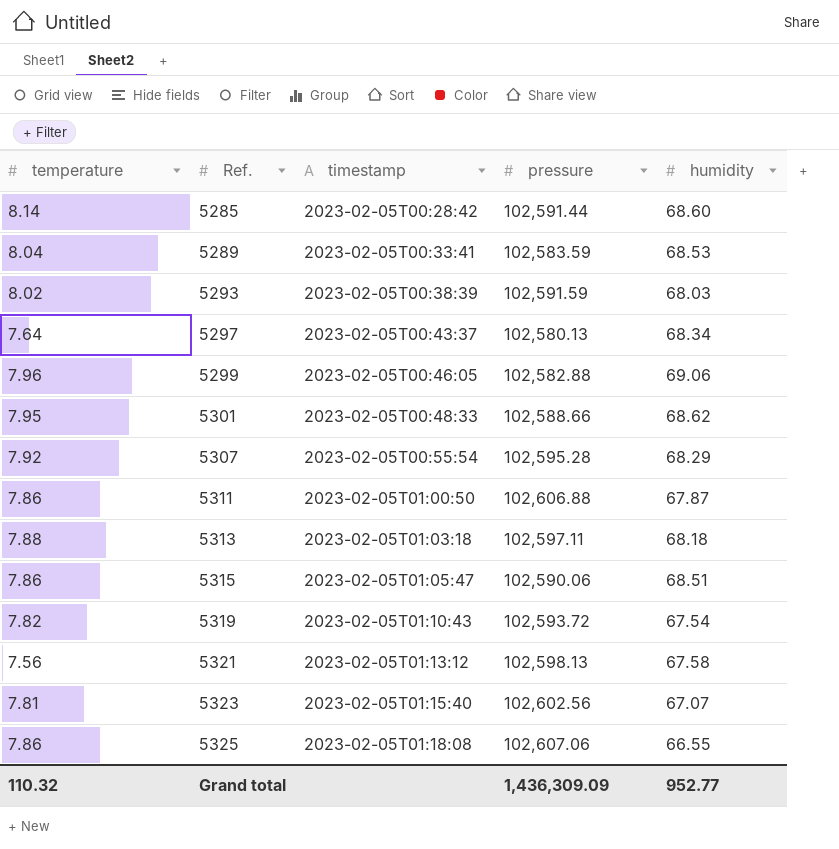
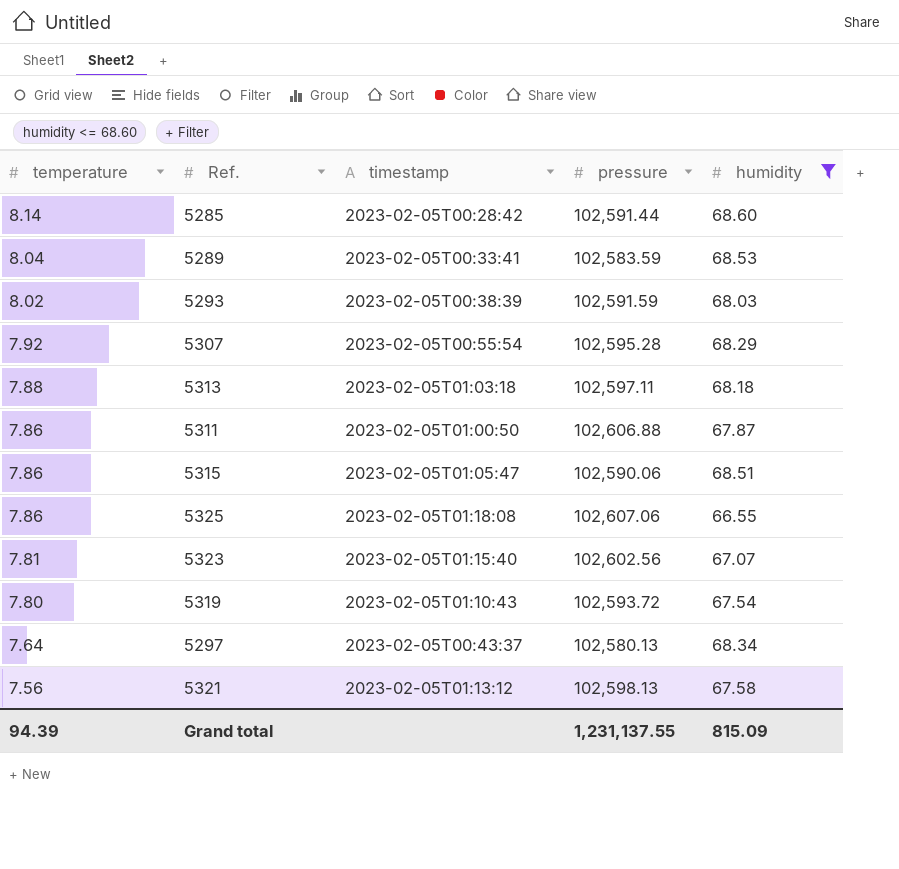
filter: none -> humidity <= 68.60
row order: Ref. ascending -> temperature descending
5319 | temperature: 7.82 -> 7.80
Grand total | temperature: 110.32 -> 94.39
Grand total | pressure: 1,436,309.09 -> 1,231,137.55
Grand total | humidity: 952.77 -> 815.09

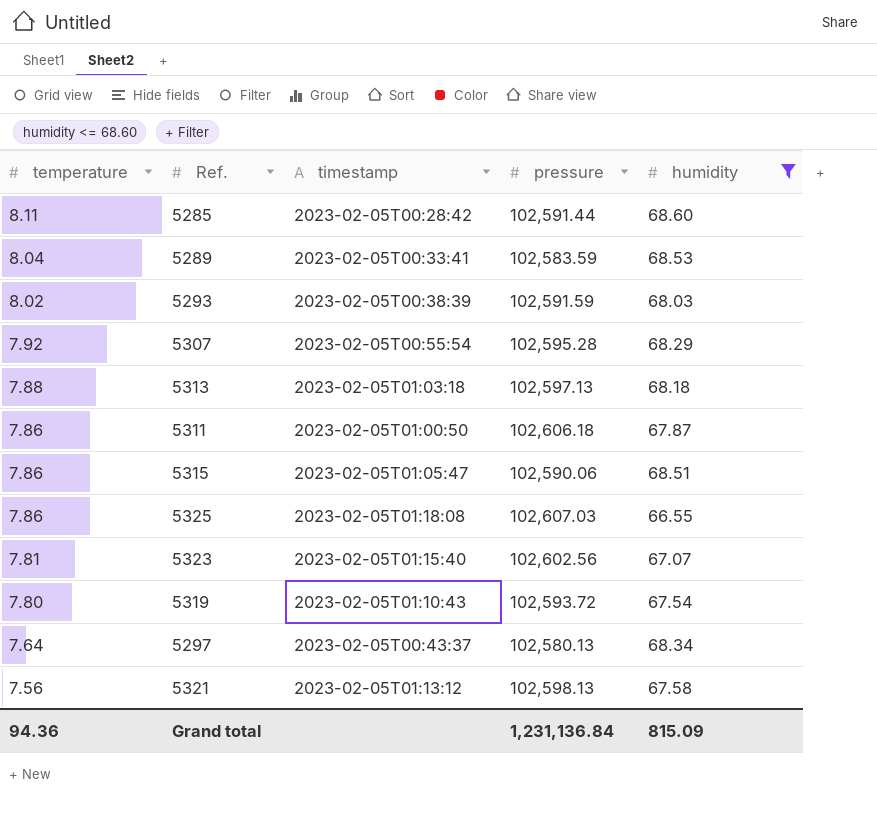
5285 | temperature: 8.14 -> 8.11
5313 | pressure: 102,597.11 -> 102,597.13
5311 | pressure: 102,606.88 -> 102,606.18
5325 | pressure: 102,607.06 -> 102,607.03
Grand total | temperature: 94.39 -> 94.36
Grand total | pressure: 1,231,137.55 -> 1,231,136.84

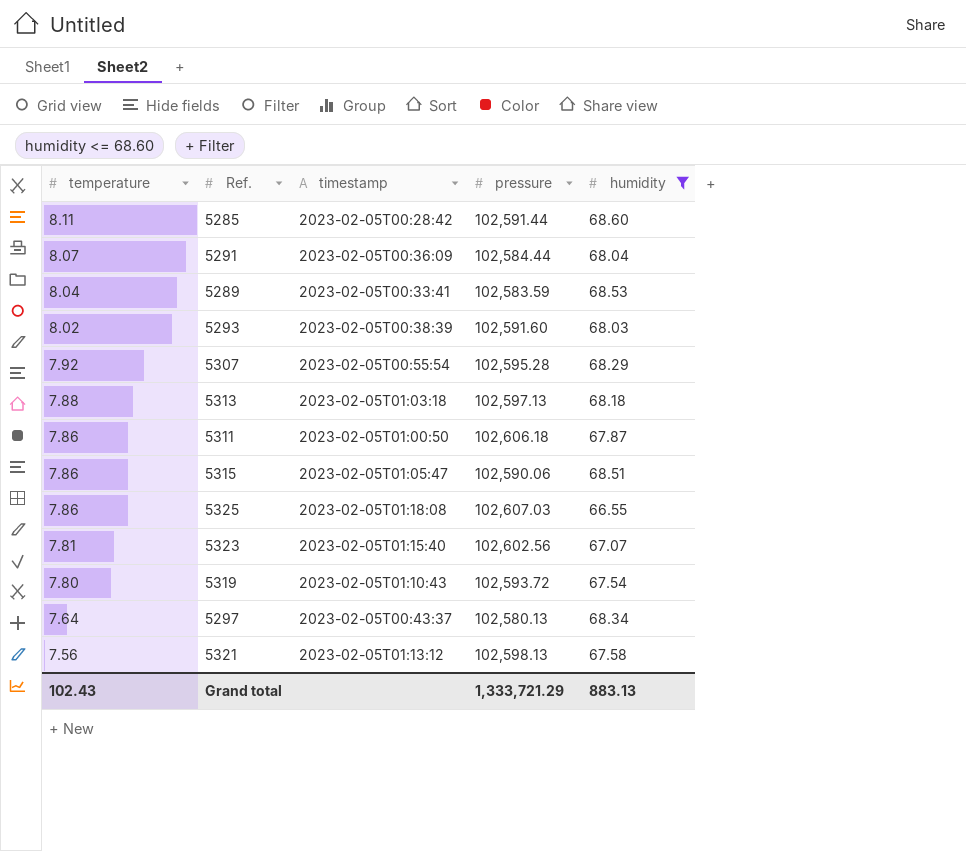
row 5291: none -> 8.07 | 2023-02-05T00:36:09 | 102,584.44 | 68.04
5293 | pressure: 102,591.59 -> 102,591.60
Grand total | temperature: 94.36 -> 102.43
Grand total | pressure: 1,231,136.84 -> 1,333,721.29
Grand total | humidity: 815.09 -> 883.13

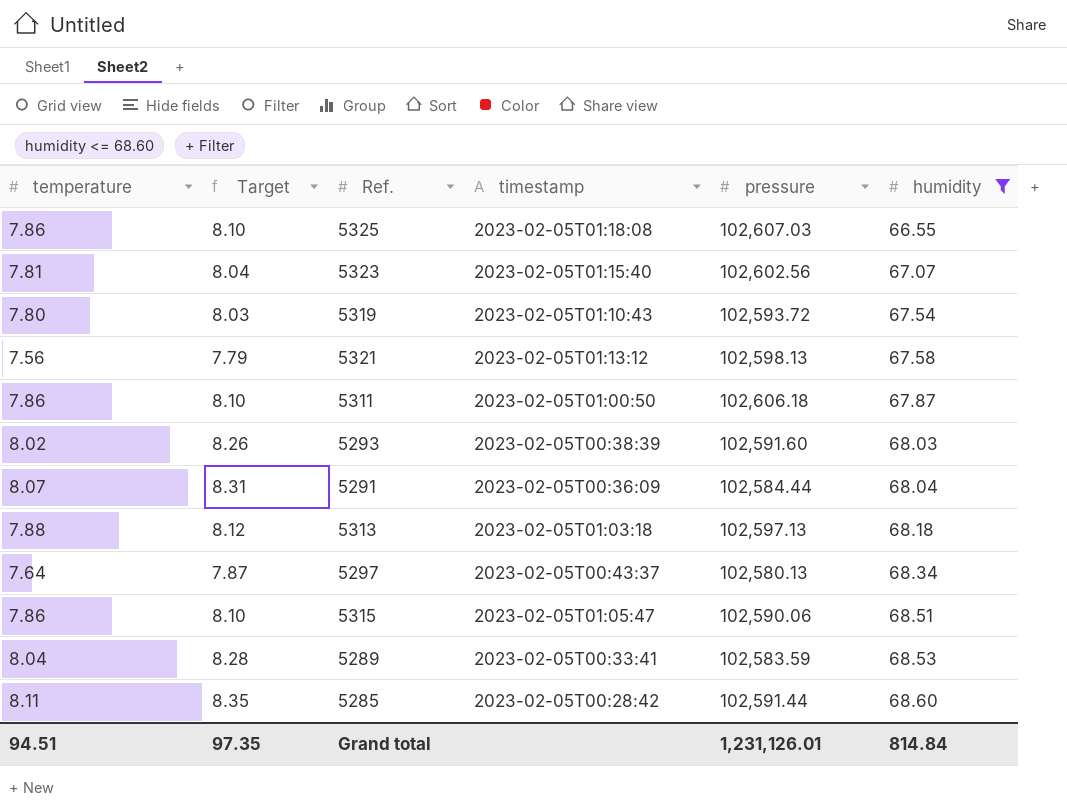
row order: temperature descending -> humidity ascending
column Target | formula: none -> [temperature] * 1.03
row 5307: 7.92 | 2023-02-05T00:55:54 | 102,595.28 | 68.29 -> none
Grand total | temperature: 102.43 -> 94.51
Grand total | pressure: 1,333,721.29 -> 1,231,126.01
Grand total | humidity: 883.13 -> 814.84

